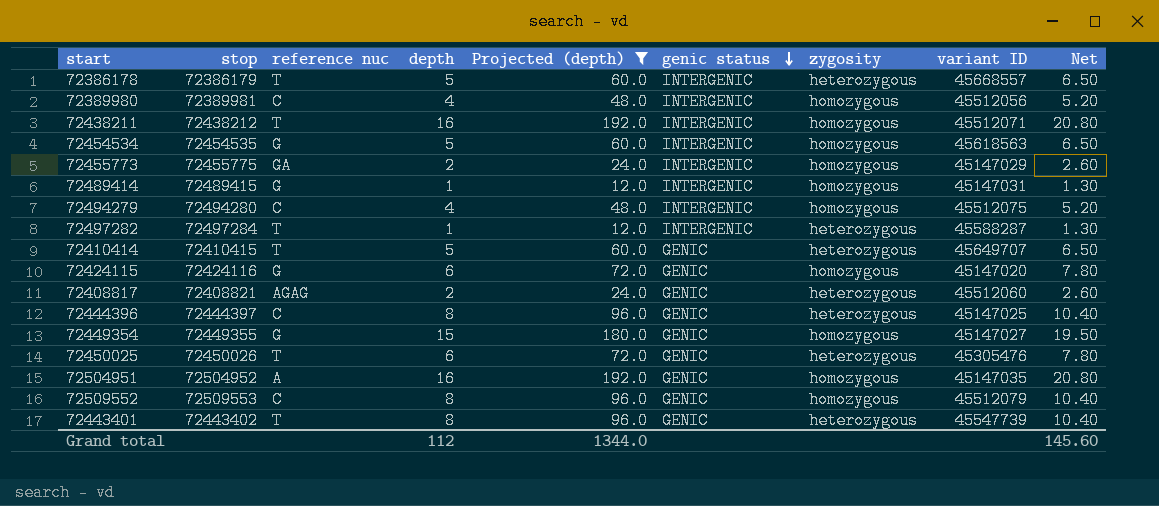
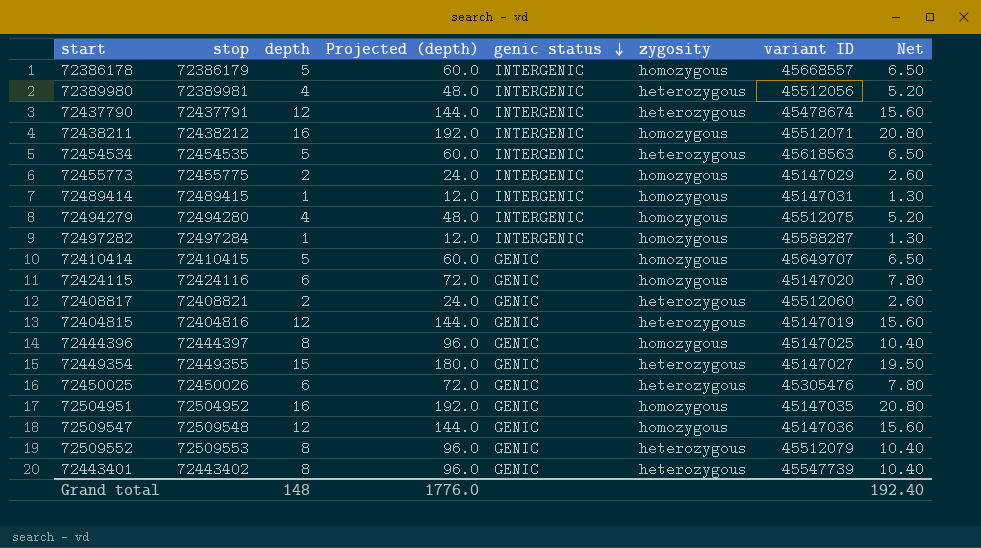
filter: Projected (depth) != 144.0 -> none
column reference nuc | position: 3 -> none
72386178 | zygosity: heterozygous -> homozygous
72389980 | zygosity: homozygous -> heterozygous
72454534 | zygosity: homozygous -> heterozygous
72497282 | zygosity: heterozygous -> homozygous
72410414 | zygosity: heterozygous -> homozygous
72444396 | zygosity: heterozygous -> homozygous
72449354 | zygosity: homozygous -> heterozygous
72509552 | zygosity: homozygous -> heterozygous
Grand total | depth: 112 -> 148
Grand total | Projected (depth): 1344.0 -> 1776.0
Grand total | Net: 145.60 -> 192.40

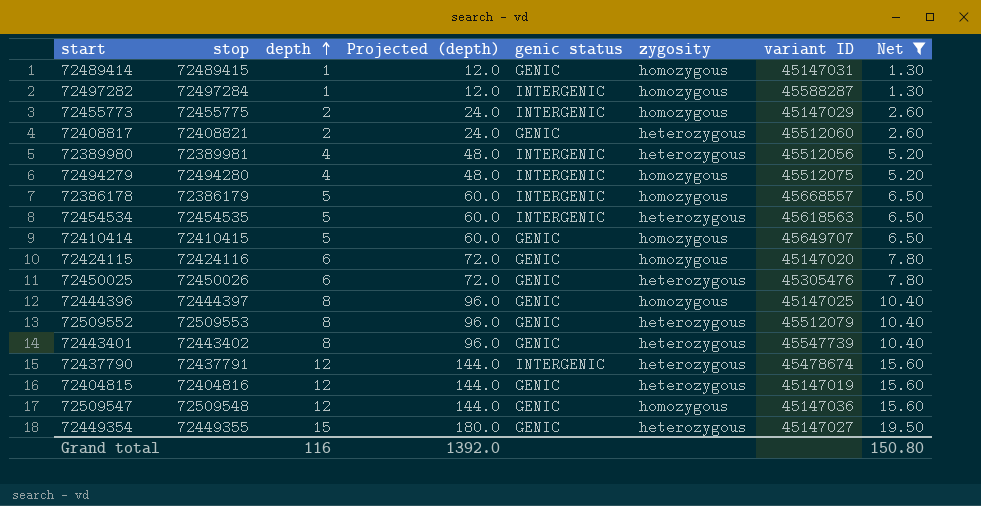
filter: none -> Net != 20.80
row order: genic status descending -> depth ascending
72489414 | genic status: INTERGENIC -> GENIC
Grand total | depth: 148 -> 116
Grand total | Projected (depth): 1776.0 -> 1392.0
Grand total | Net: 192.40 -> 150.80

